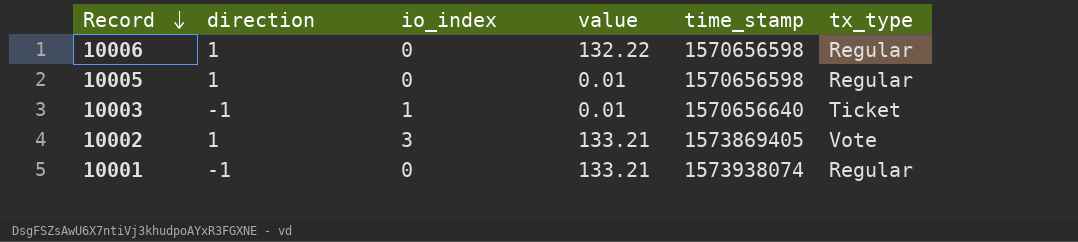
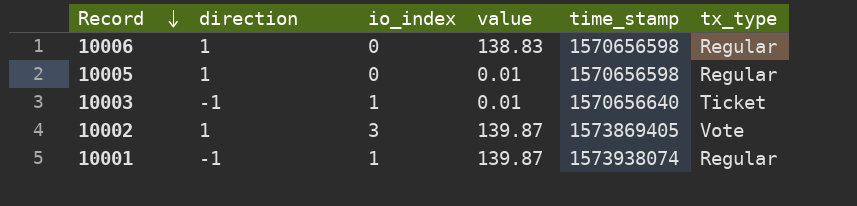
10006 | value: 132.22 -> 138.83
10002 | value: 133.21 -> 139.87
10001 | io_index: 0 -> 1
10001 | value: 133.21 -> 139.87

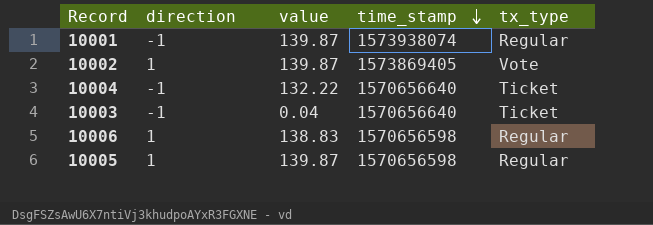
row order: Record descending -> time_stamp descending
column io_index | position: 3 -> none
row 10004: none -> -1 | 132.22 | 1570656640 | Ticket
10003 | value: 0.01 -> 0.04
10005 | value: 0.01 -> 139.87

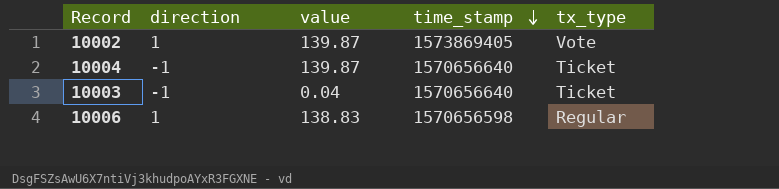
row 10001: -1 | 139.87 | 1573938074 | Regular -> none
row 10005: 1 | 139.87 | 1570656598 | Regular -> none
10004 | value: 132.22 -> 139.87

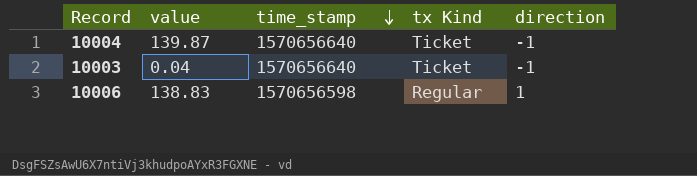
column name: tx_type -> tx Kind
column direction | position: 2 -> 5
row 10002: 1 | 139.87 | 1573869405 | Vote -> none

